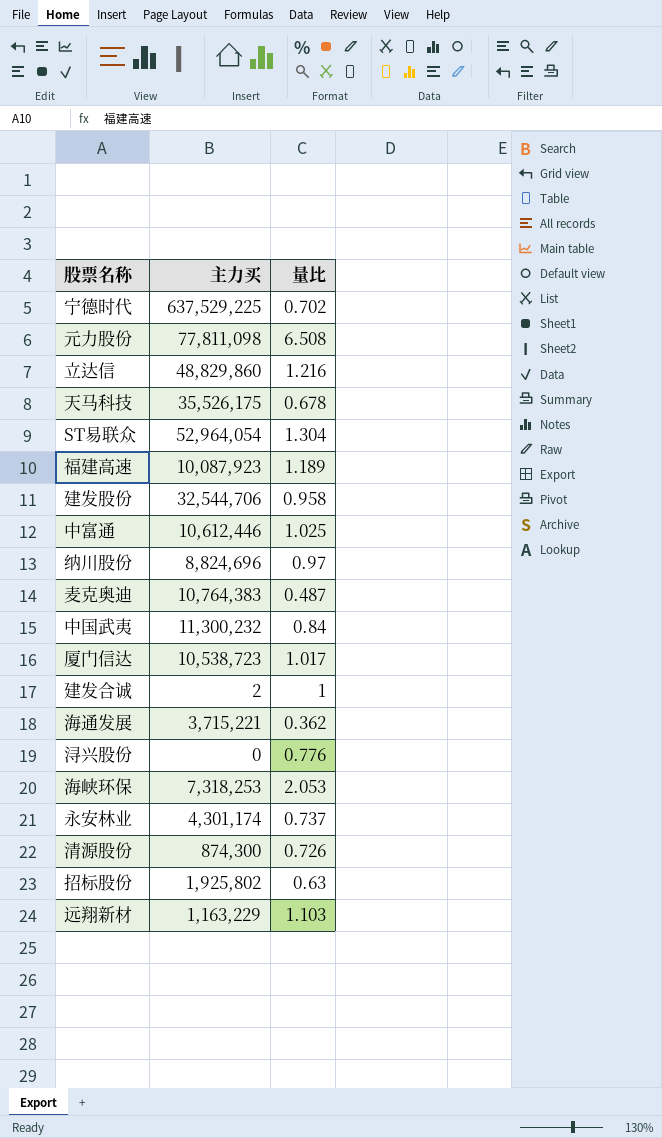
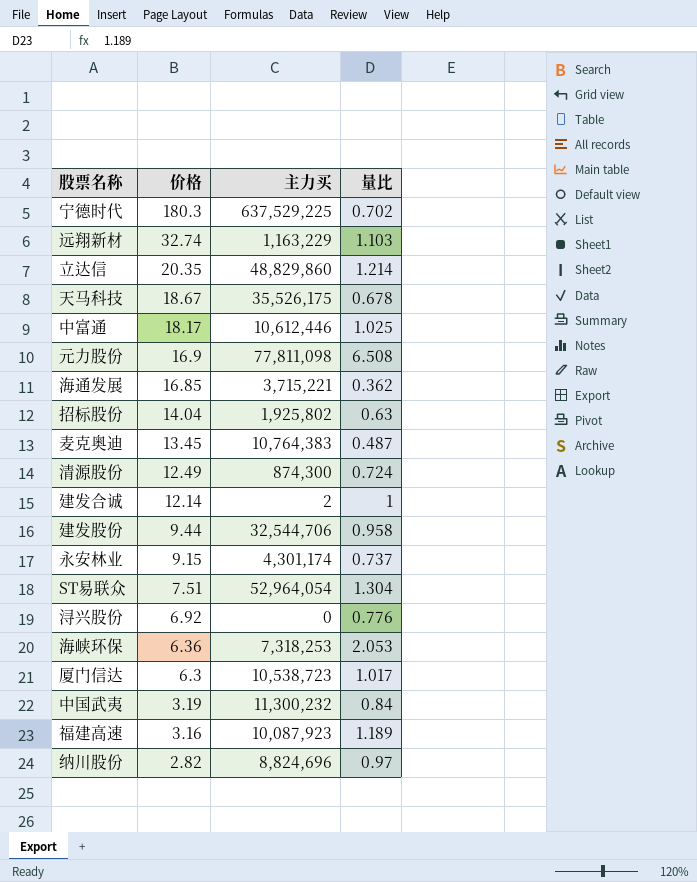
row order: none -> 价格 descending
column 价格 | position: none -> 2
立达信 | 量比: 1.216 -> 1.214
清源股份 | 量比: 0.726 -> 0.724

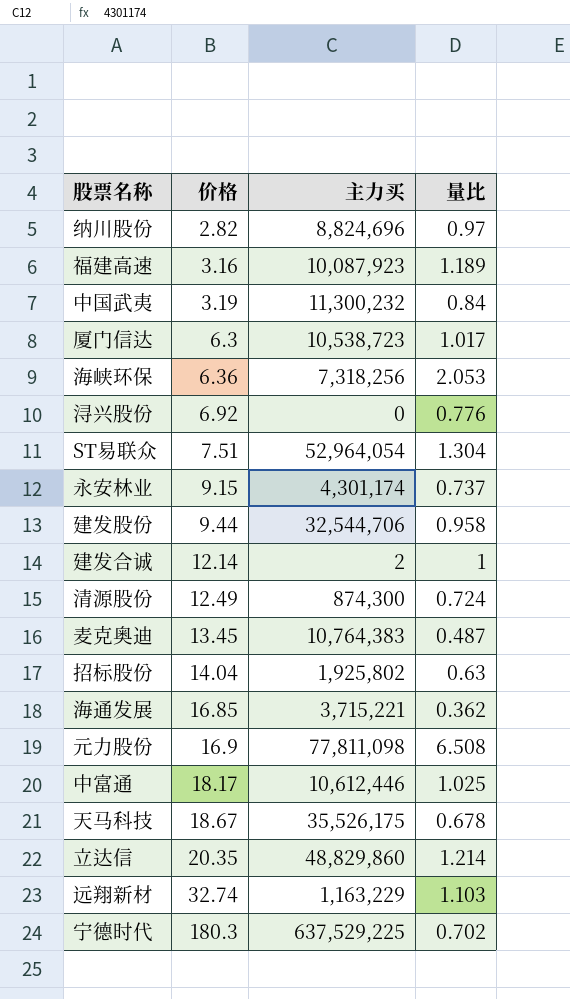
row order: 价格 descending -> 价格 ascending
海峡环保 | 主力买: 7,318,253 -> 7,318,256

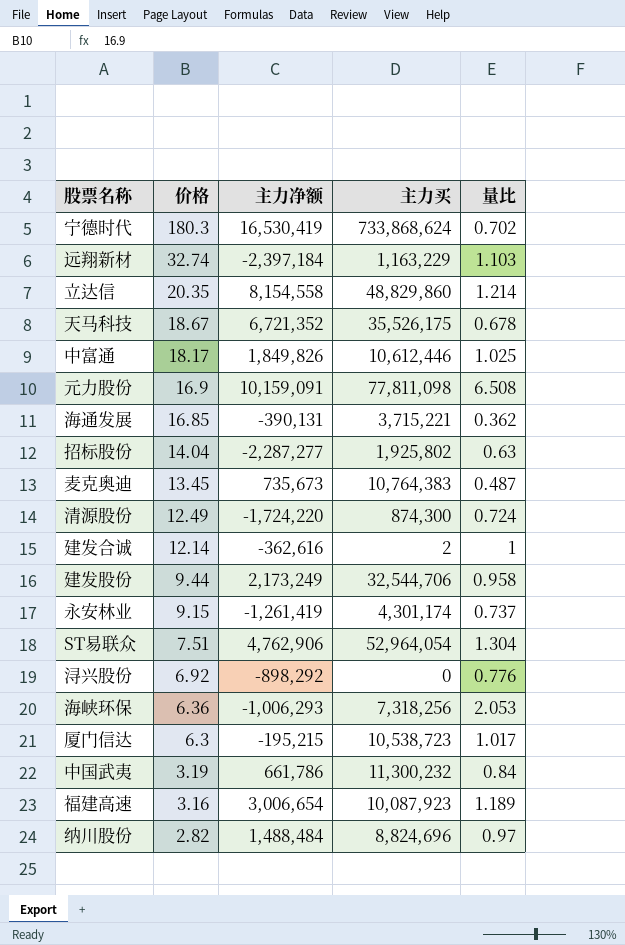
row order: 价格 ascending -> 价格 descending
column 主力净额 | position: none -> 3
宁德时代 | 主力买: 637,529,225 -> 733,868,624

